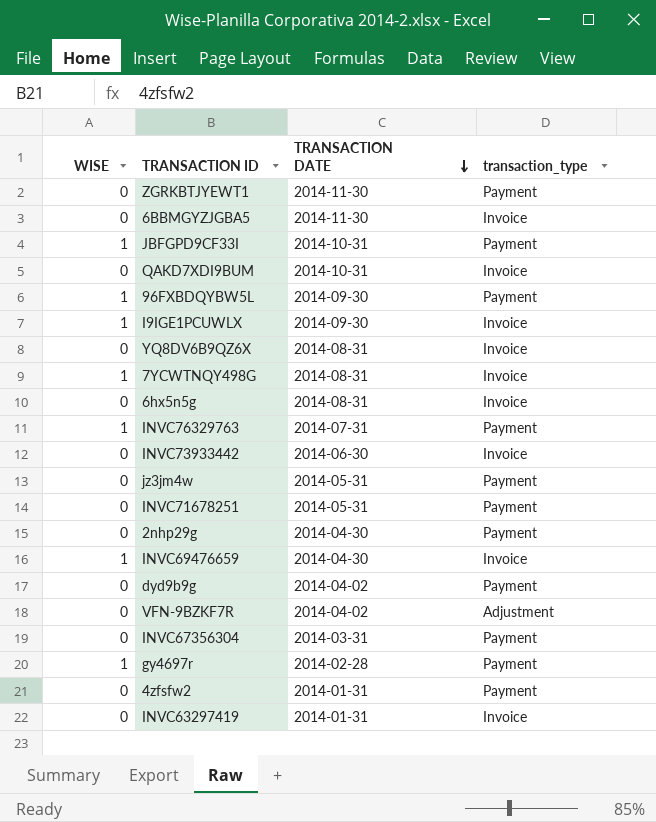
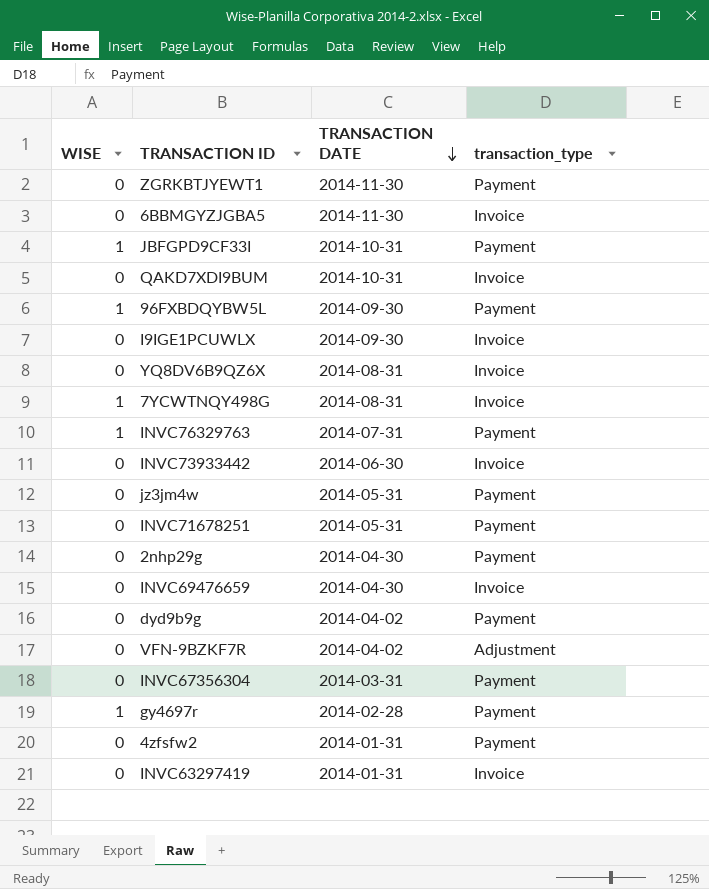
row 6hx5n5g: 0 | 2014-08-31 | Invoice -> none
I9IGE1PCUWLX | WISE: 1 -> 0
INVC69476659 | WISE: 1 -> 0

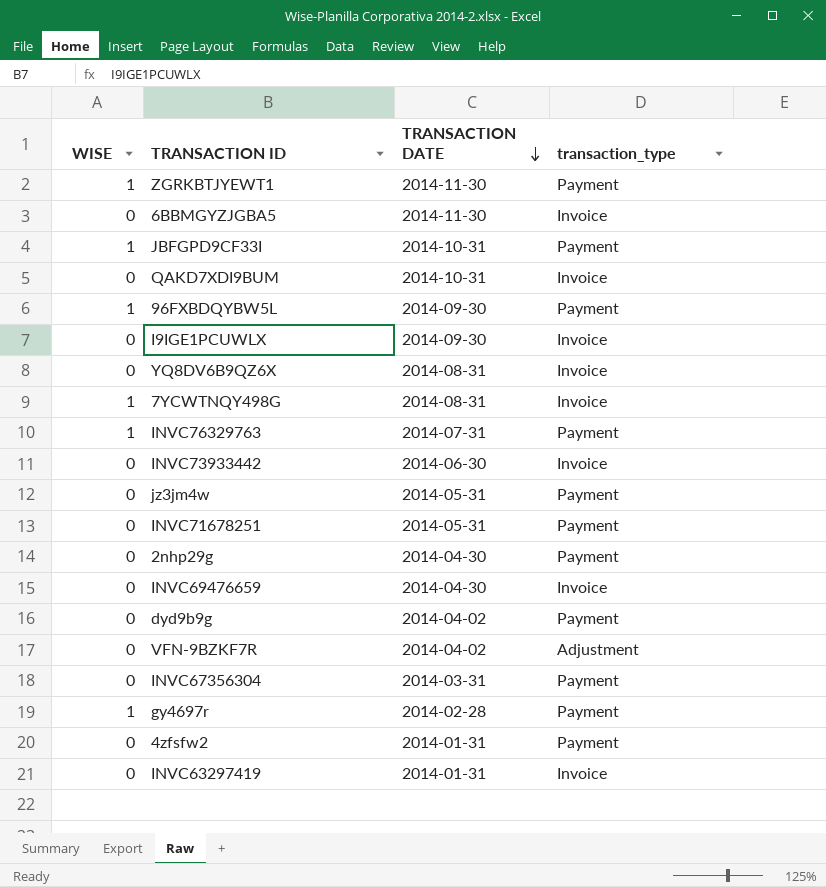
ZGRKBTJYEWT1 | WISE: 0 -> 1

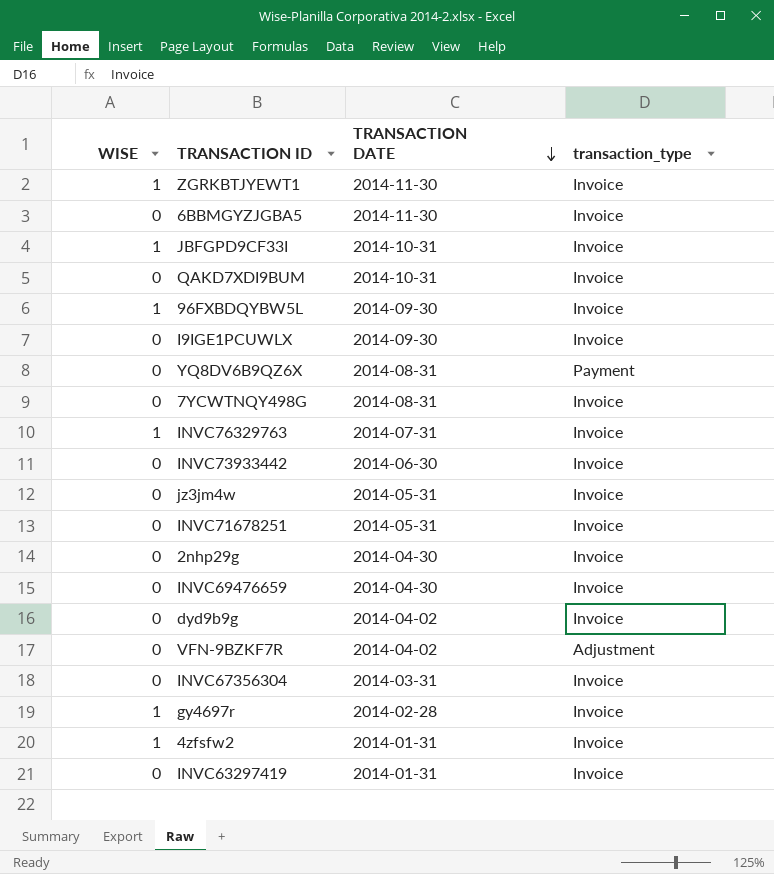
ZGRKBTJYEWT1 | transaction_type: Payment -> Invoice
JBFGPD9CF33I | transaction_type: Payment -> Invoice
96FXBDQYBW5L | transaction_type: Payment -> Invoice
YQ8DV6B9QZ6X | transaction_type: Invoice -> Payment
7YCWTNQY498G | WISE: 1 -> 0
INVC76329763 | transaction_type: Payment -> Invoice
jz3jm4w | transaction_type: Payment -> Invoice
INVC71678251 | transaction_type: Payment -> Invoice
2nhp29g | transaction_type: Payment -> Invoice
dyd9b9g | transaction_type: Payment -> Invoice
INVC67356304 | transaction_type: Payment -> Invoice
gy4697r | transaction_type: Payment -> Invoice
4zfsfw2 | WISE: 0 -> 1
4zfsfw2 | transaction_type: Payment -> Invoice

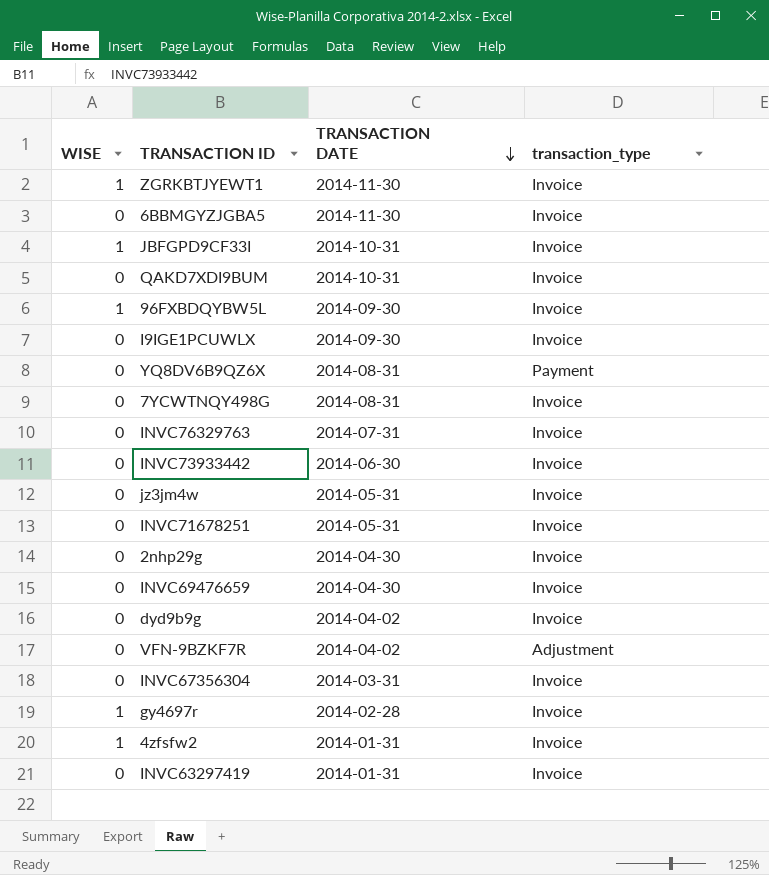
INVC76329763 | WISE: 1 -> 0

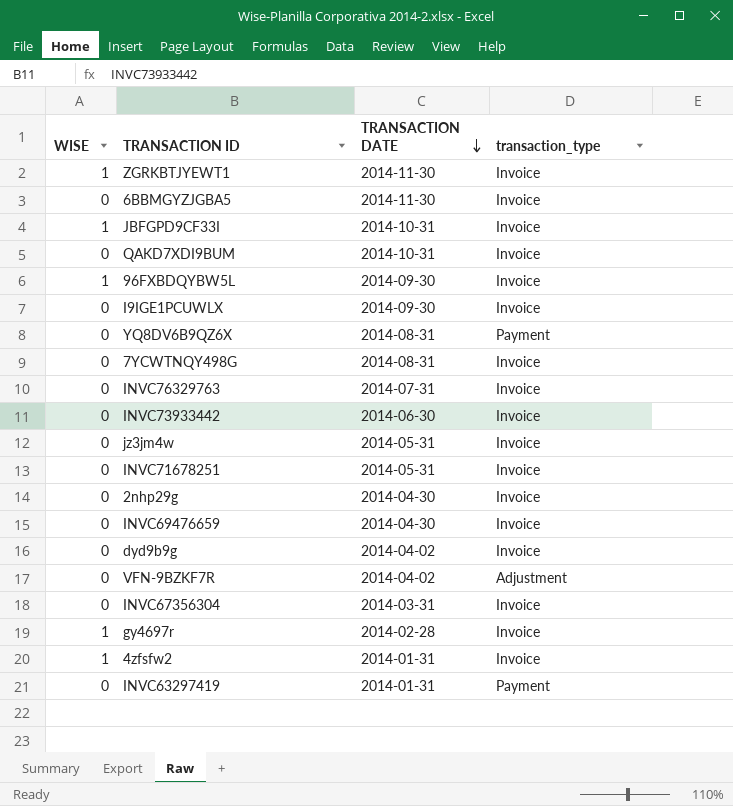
INVC63297419 | transaction_type: Invoice -> Payment

